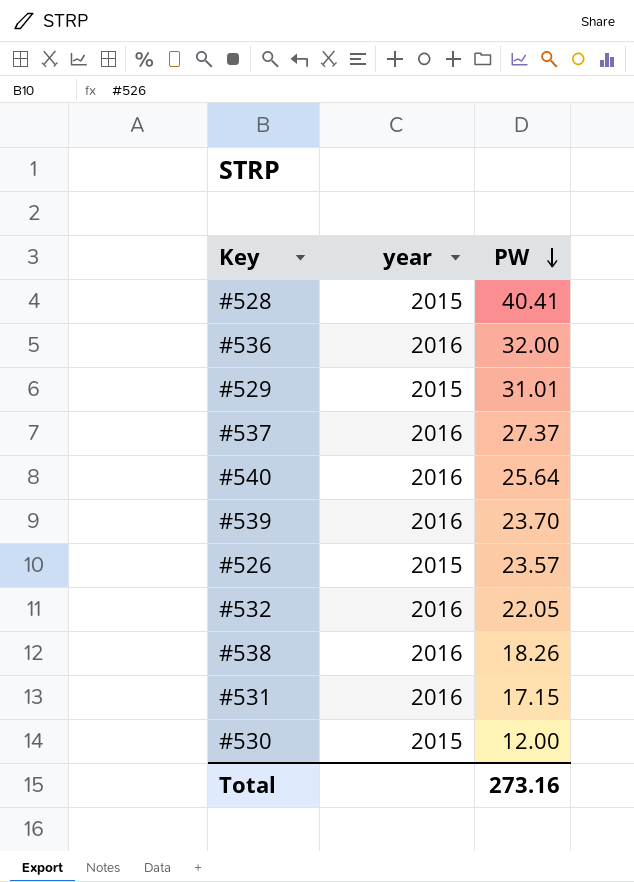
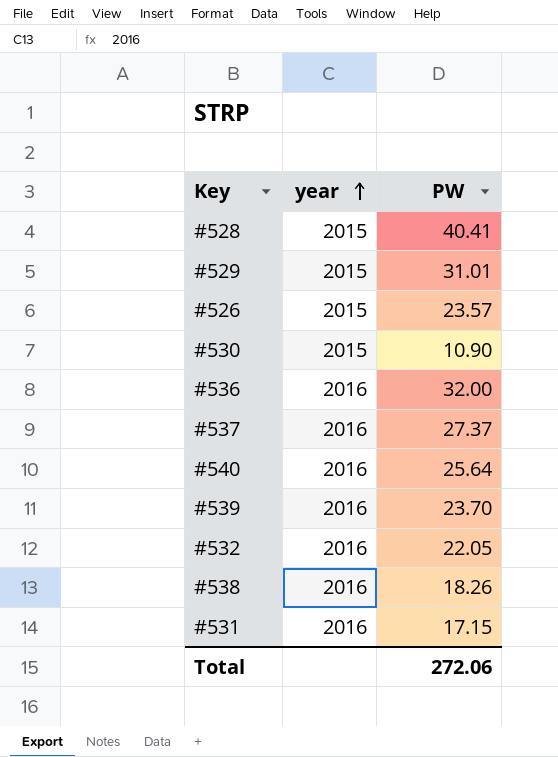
row order: PW descending -> year ascending
#530 | PW: 12.00 -> 10.90
Total | PW: 273.16 -> 272.06

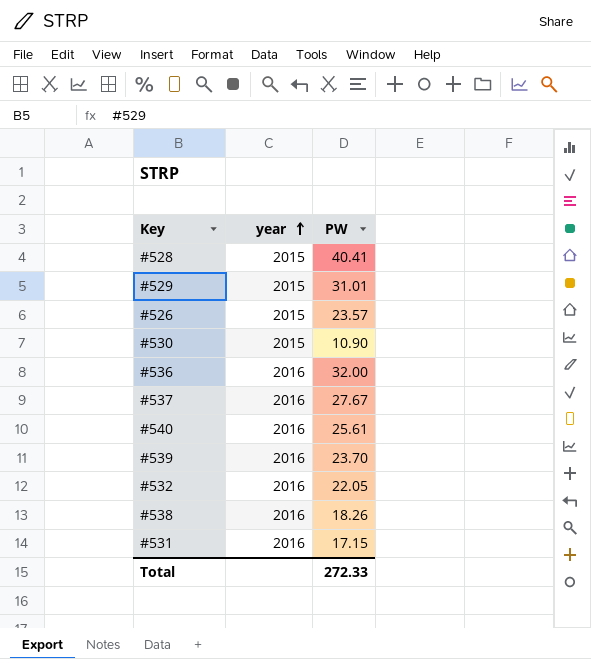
#537 | PW: 27.37 -> 27.67
#540 | PW: 25.64 -> 25.61
Total | PW: 272.06 -> 272.33

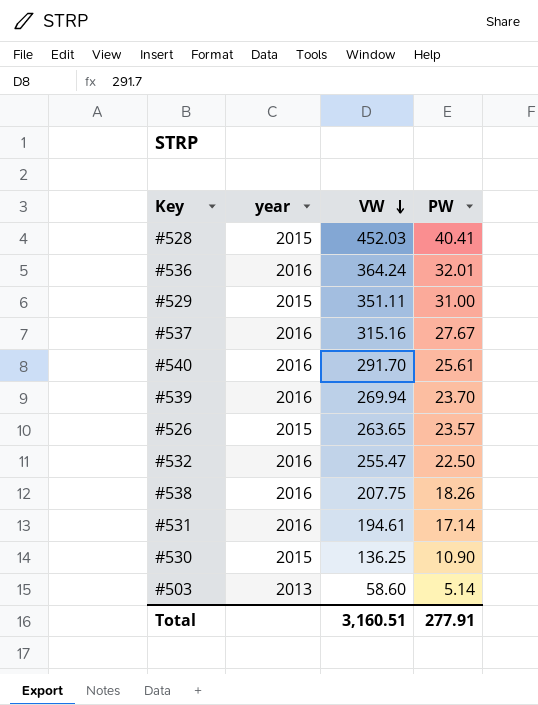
row order: year ascending -> VW descending
column VW | position: none -> 3
#536 | PW: 32.00 -> 32.01
#529 | PW: 31.01 -> 31.00
#532 | PW: 22.05 -> 22.50
#531 | PW: 17.15 -> 17.14
row #503: none -> 2013 | 58.60 | 5.14
Total | PW: 272.33 -> 277.91

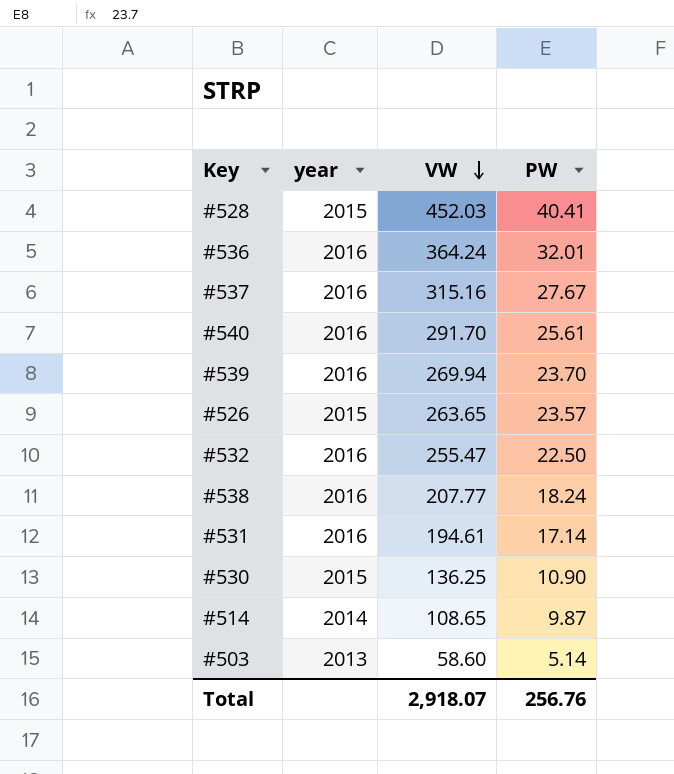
row #529: 2015 | 351.11 | 31.00 -> none
#538 | VW: 207.75 -> 207.77
#538 | PW: 18.26 -> 18.24
row #514: none -> 2014 | 108.65 | 9.87
Total | VW: 3,160.51 -> 2,918.07
Total | PW: 277.91 -> 256.76

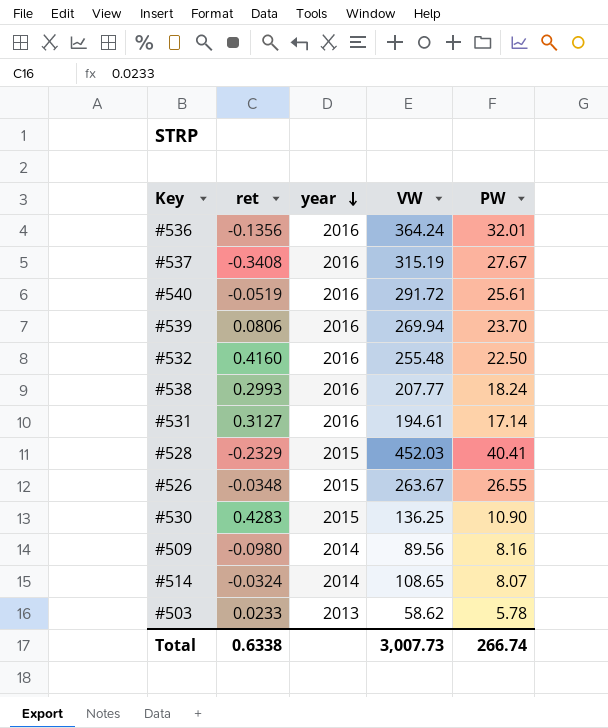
row order: VW descending -> year descending
column ret | position: none -> 2
#537 | VW: 315.16 -> 315.19
#540 | VW: 291.70 -> 291.72
#532 | VW: 255.47 -> 255.48
#526 | VW: 263.65 -> 263.67
#526 | PW: 23.57 -> 26.55
row #509: none -> -0.0980 | 2014 | 89.56 | 8.16
#514 | PW: 9.87 -> 8.07
#503 | VW: 58.60 -> 58.62
#503 | PW: 5.14 -> 5.78
Total | VW: 2,918.07 -> 3,007.73
Total | PW: 256.76 -> 266.74

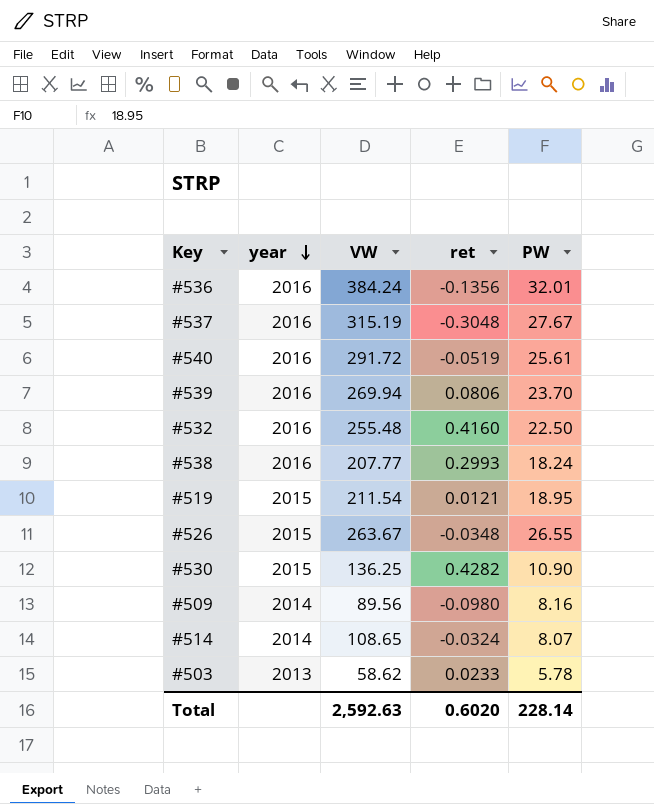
column ret | position: 2 -> 4
row #531: 0.3127 | 2016 | 194.61 | 17.14 -> none
row #528: -0.2329 | 2015 | 452.03 | 40.41 -> none
#536 | VW: 364.24 -> 384.24
#537 | ret: -0.3408 -> -0.3048
row #519: none -> 2015 | 211.54 | 0.0121 | 18.95
#530 | ret: 0.4283 -> 0.4282
Total | VW: 3,007.73 -> 2,592.63
Total | ret: 0.6338 -> 0.6020
Total | PW: 266.74 -> 228.14

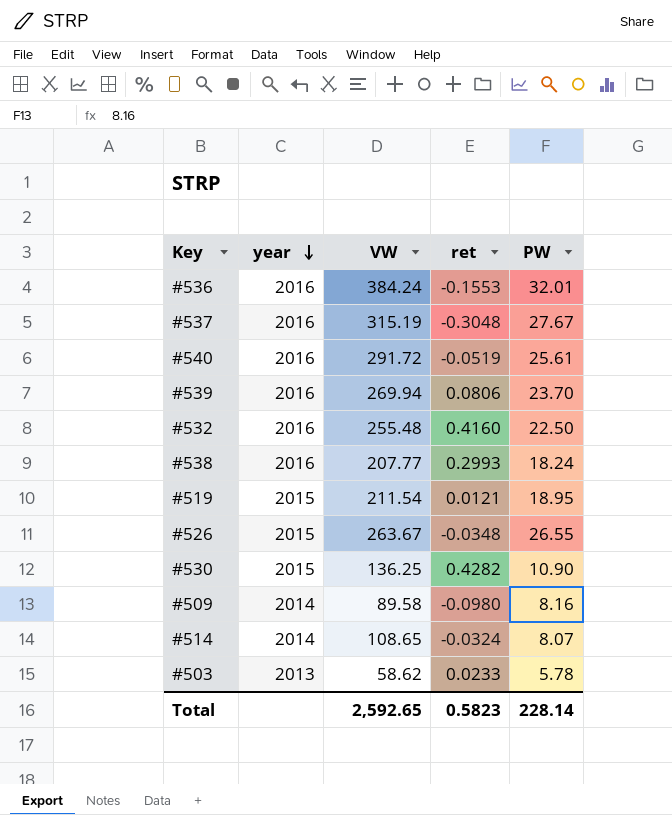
#536 | ret: -0.1356 -> -0.1553
#509 | VW: 89.56 -> 89.58
Total | VW: 2,592.63 -> 2,592.65
Total | ret: 0.6020 -> 0.5823

